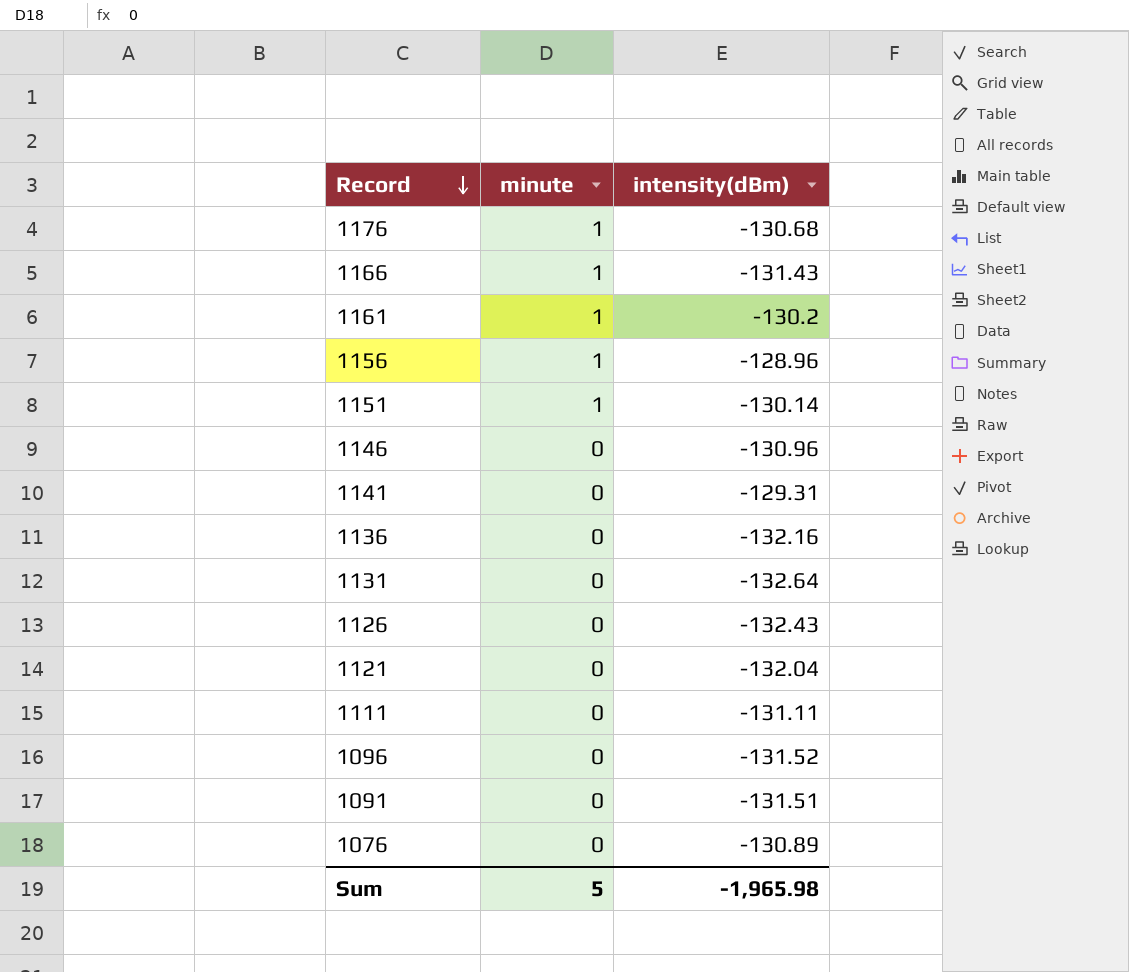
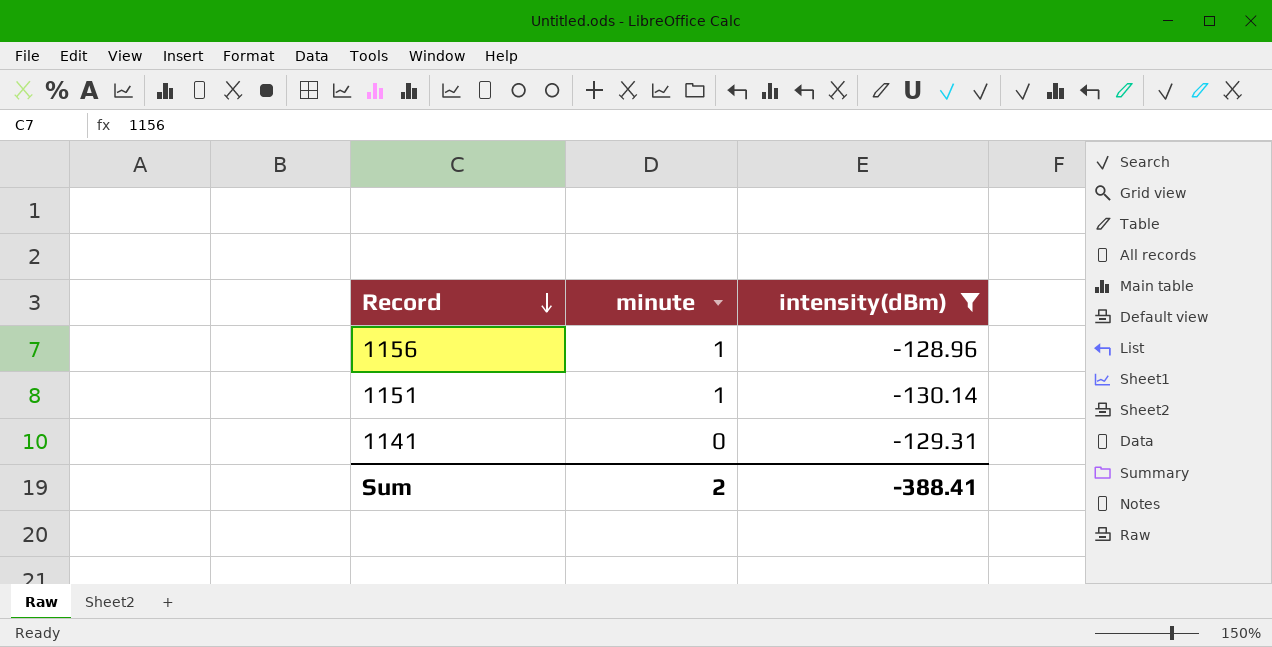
filter: none -> intensity(dBm) >= -130.14
Sum | minute: 5 -> 2
Sum | intensity(dBm): -1,965.98 -> -388.41

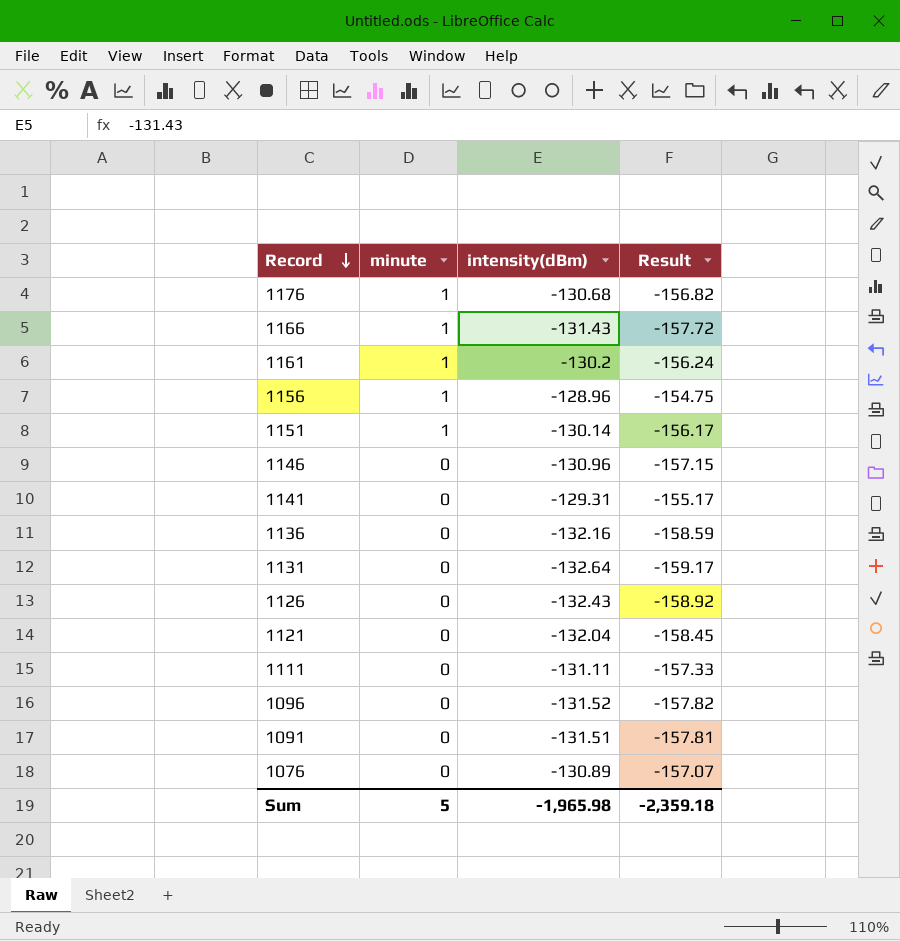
filter: intensity(dBm) >= -130.14 -> none
column Result | formula: none -> [intensity(dBm)] * 1.2
Sum | minute: 2 -> 5
Sum | intensity(dBm): -388.41 -> -1,965.98

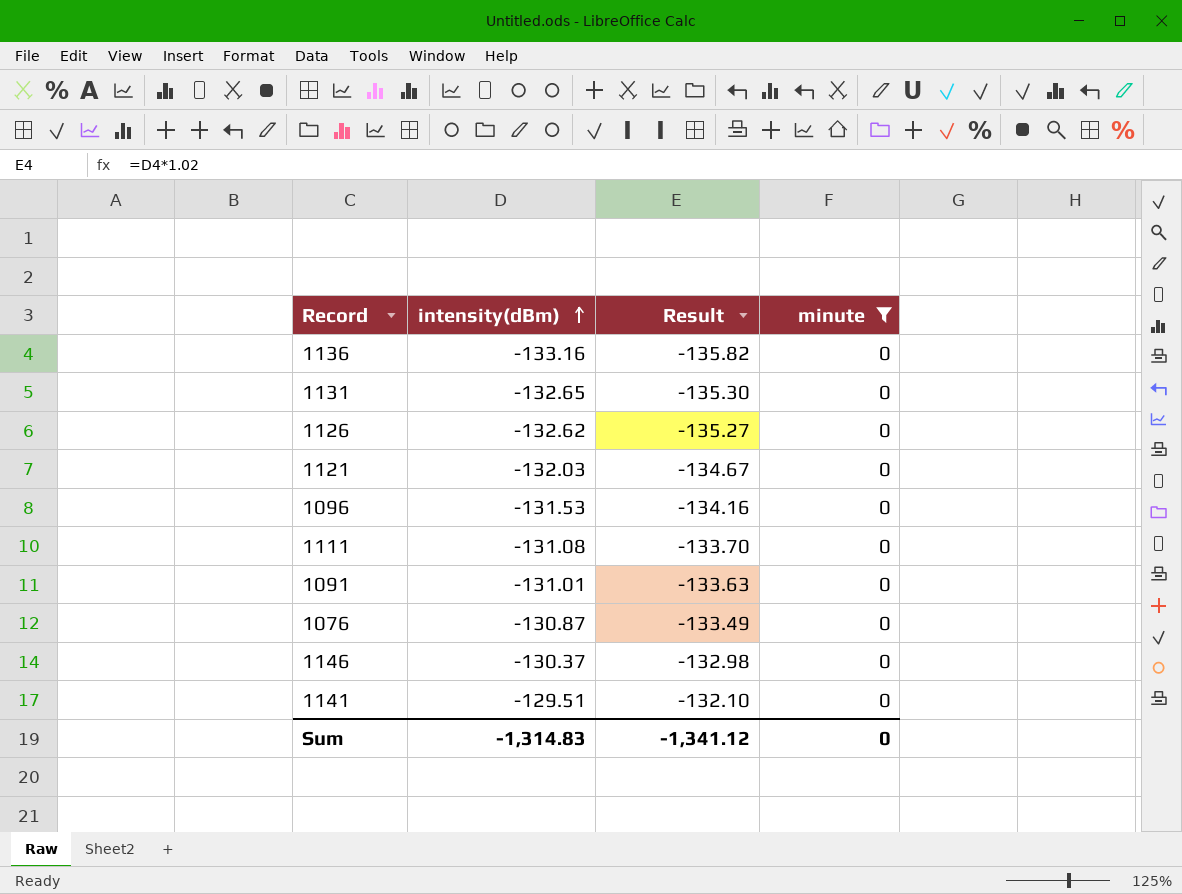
filter: none -> minute = 0
row order: Record descending -> intensity(dBm) ascending
column Result | formula: [intensity(dBm)] * 1.2 -> [intensity(dBm)] * 1.02
column minute | position: 2 -> 4
1136 | intensity(dBm): -132.16 -> -133.16
1131 | intensity(dBm): -132.64 -> -132.65
1126 | intensity(dBm): -132.43 -> -132.62
1121 | intensity(dBm): -132.04 -> -132.03
1096 | intensity(dBm): -131.52 -> -131.53
1111 | intensity(dBm): -131.11 -> -131.08
1091 | intensity(dBm): -131.51 -> -131.01
1076 | intensity(dBm): -130.89 -> -130.87
1146 | intensity(dBm): -130.96 -> -130.37
1141 | intensity(dBm): -129.31 -> -129.51
Sum | intensity(dBm): -1,965.98 -> -1,314.83
Sum | Result: -2,359.18 -> -1,341.12
Sum | minute: 5 -> 0

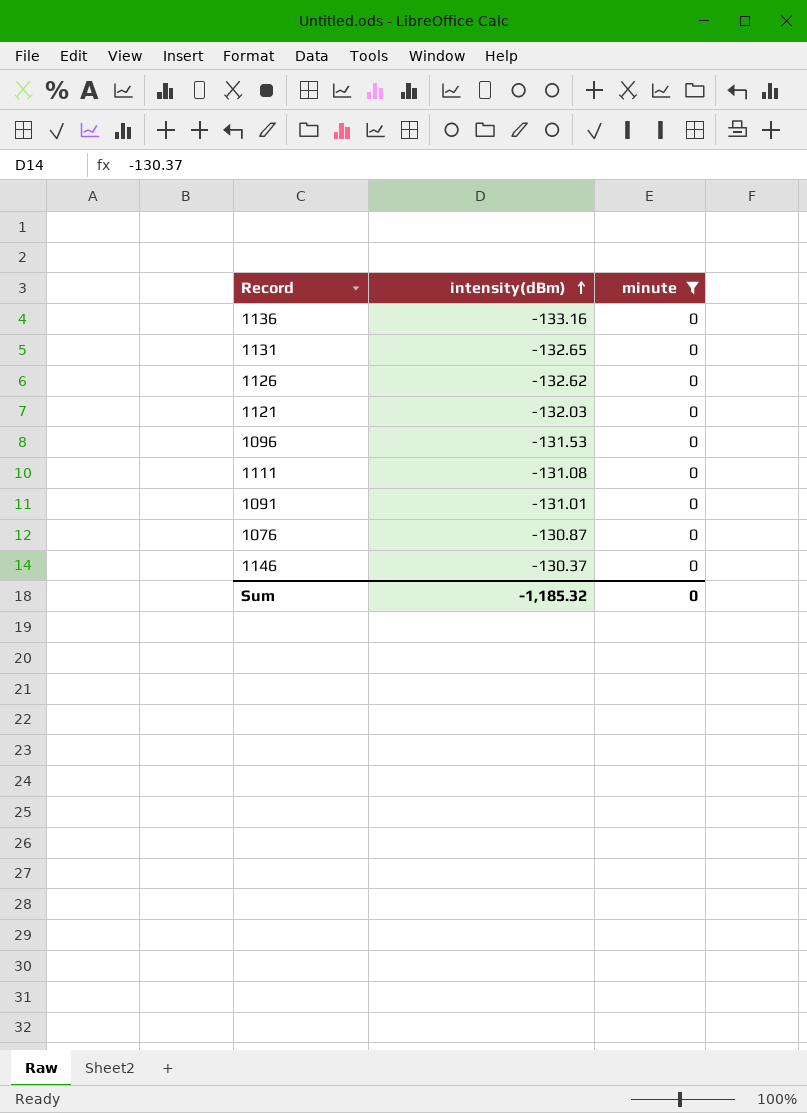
column Result | formula: [intensity(dBm)] * 1.02 -> none
row 1141: -129.51 | -132.10 | 0 -> none
Sum | intensity(dBm): -1,314.83 -> -1,185.32

